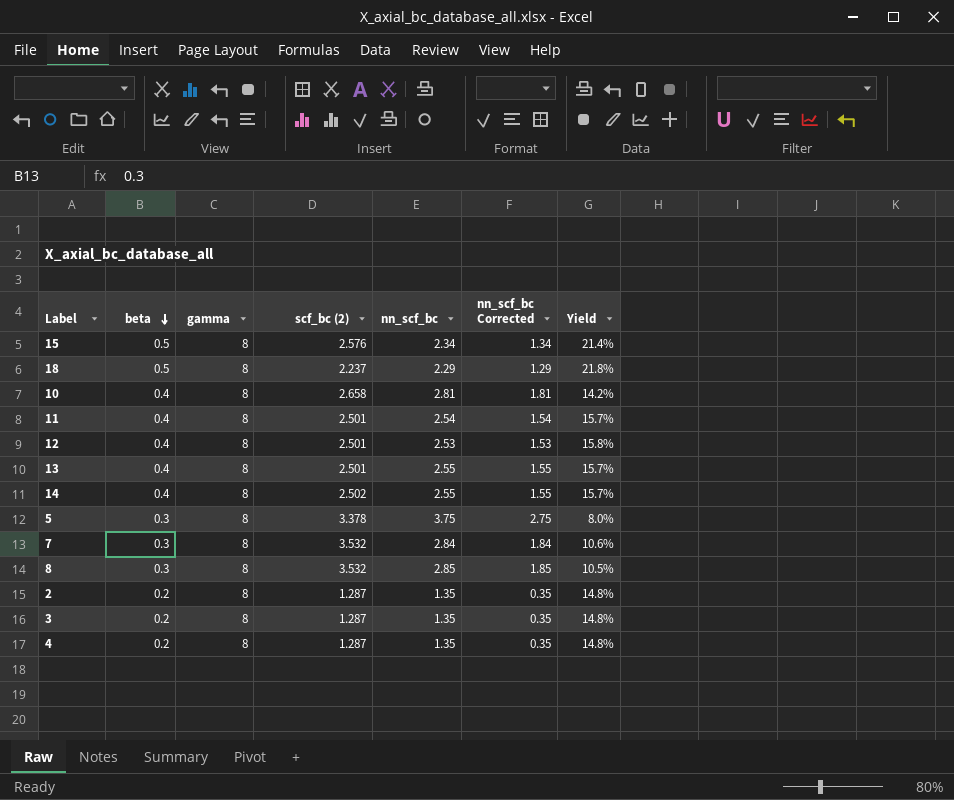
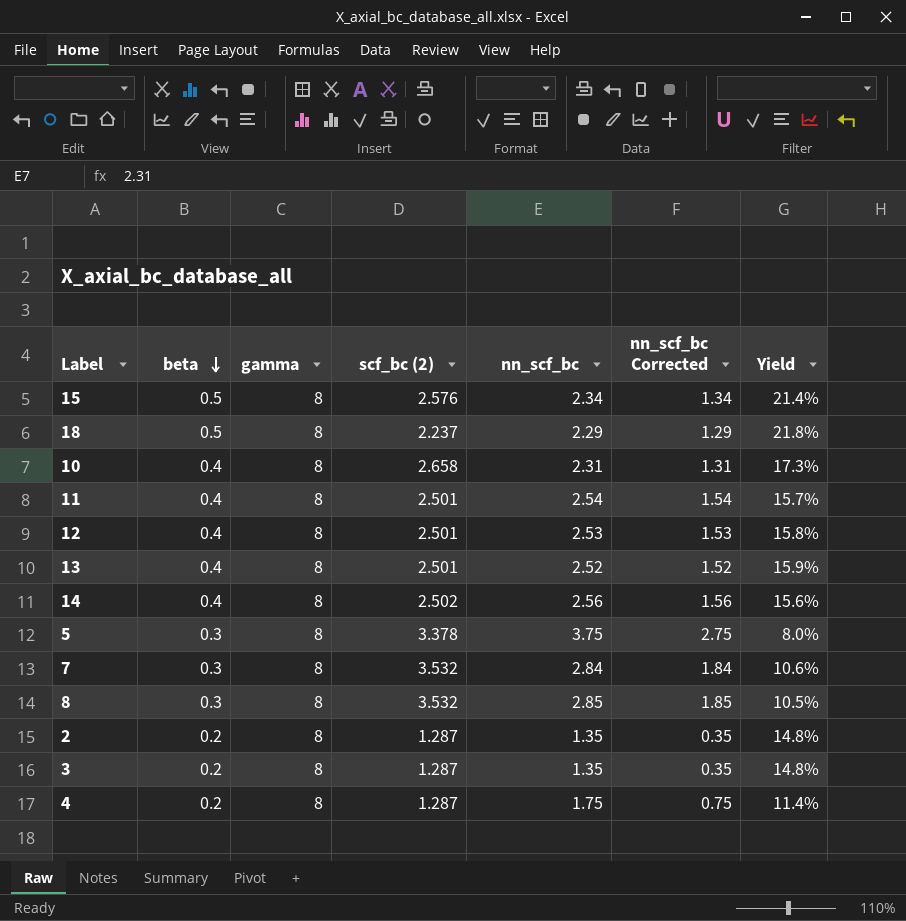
10 | nn_scf_bc: 2.81 -> 2.31
10 | nn_scf_bc Corrected: 1.81 -> 1.31
10 | Yield: 14.2% -> 17.3%
13 | nn_scf_bc: 2.55 -> 2.52
13 | nn_scf_bc Corrected: 1.55 -> 1.52
13 | Yield: 15.7% -> 15.9%
14 | nn_scf_bc: 2.55 -> 2.56
14 | nn_scf_bc Corrected: 1.55 -> 1.56
14 | Yield: 15.7% -> 15.6%
4 | nn_scf_bc: 1.35 -> 1.75
4 | nn_scf_bc Corrected: 0.35 -> 0.75
4 | Yield: 14.8% -> 11.4%

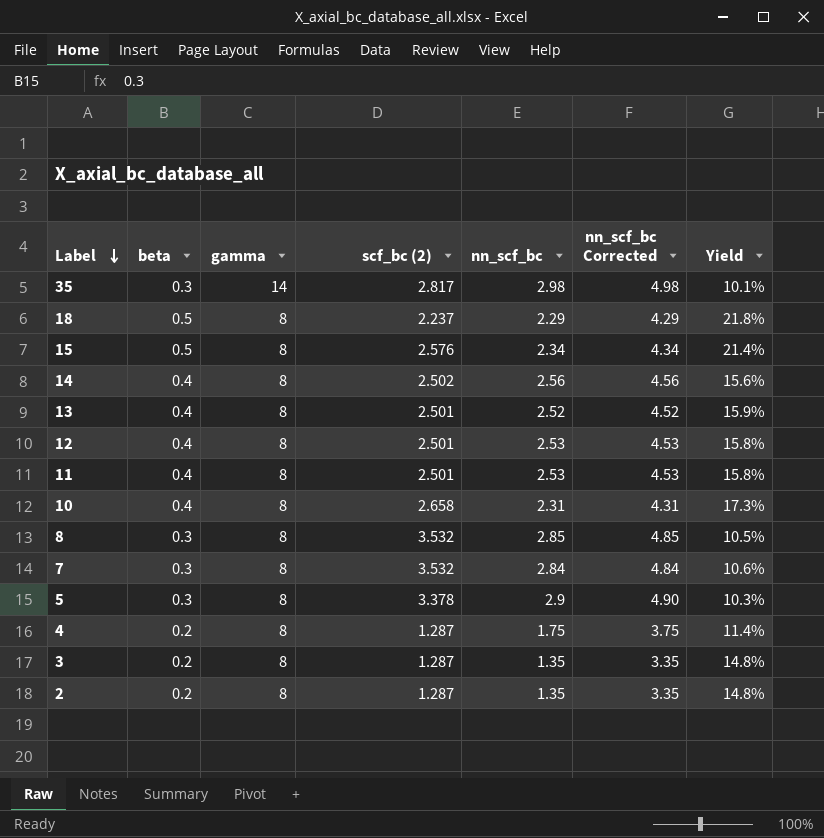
row order: beta descending -> Label descending
column nn_scf_bc Corrected | formula: [nn_scf_bc] - 1 -> [nn_scf_bc] + 2
row 35: none -> 0.3 | 14 | 2.817 | 2.98 | 4.98 | 10.1%
11 | nn_scf_bc: 2.54 -> 2.53
11 | Yield: 15.7% -> 15.8%
5 | nn_scf_bc: 3.75 -> 2.9
5 | Yield: 8.0% -> 10.3%

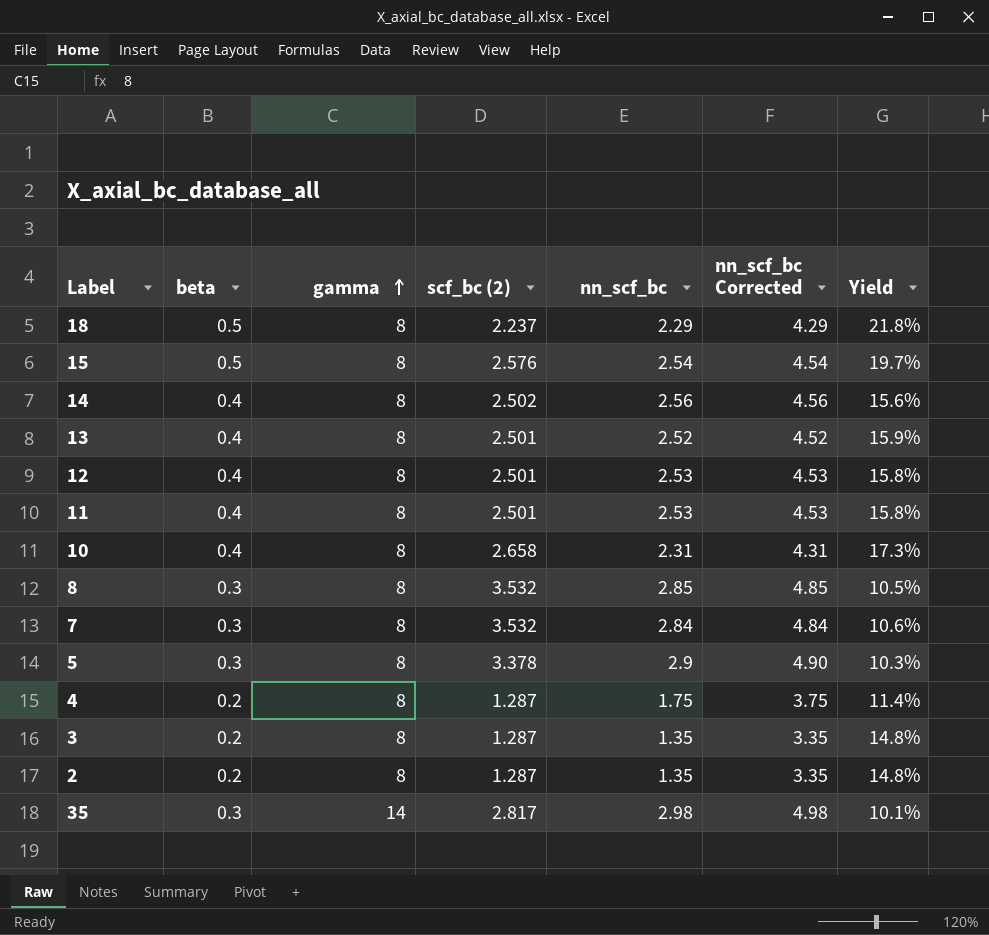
row order: Label descending -> gamma ascending
15 | nn_scf_bc: 2.34 -> 2.54
15 | nn_scf_bc Corrected: 4.34 -> 4.54
15 | Yield: 21.4% -> 19.7%

